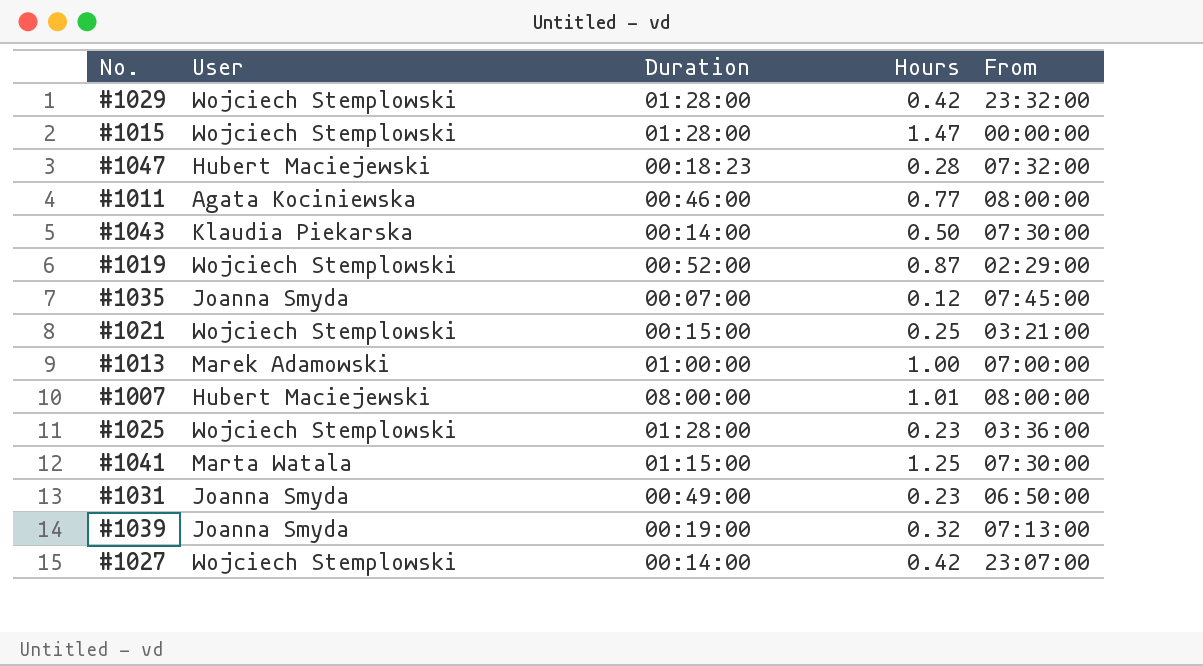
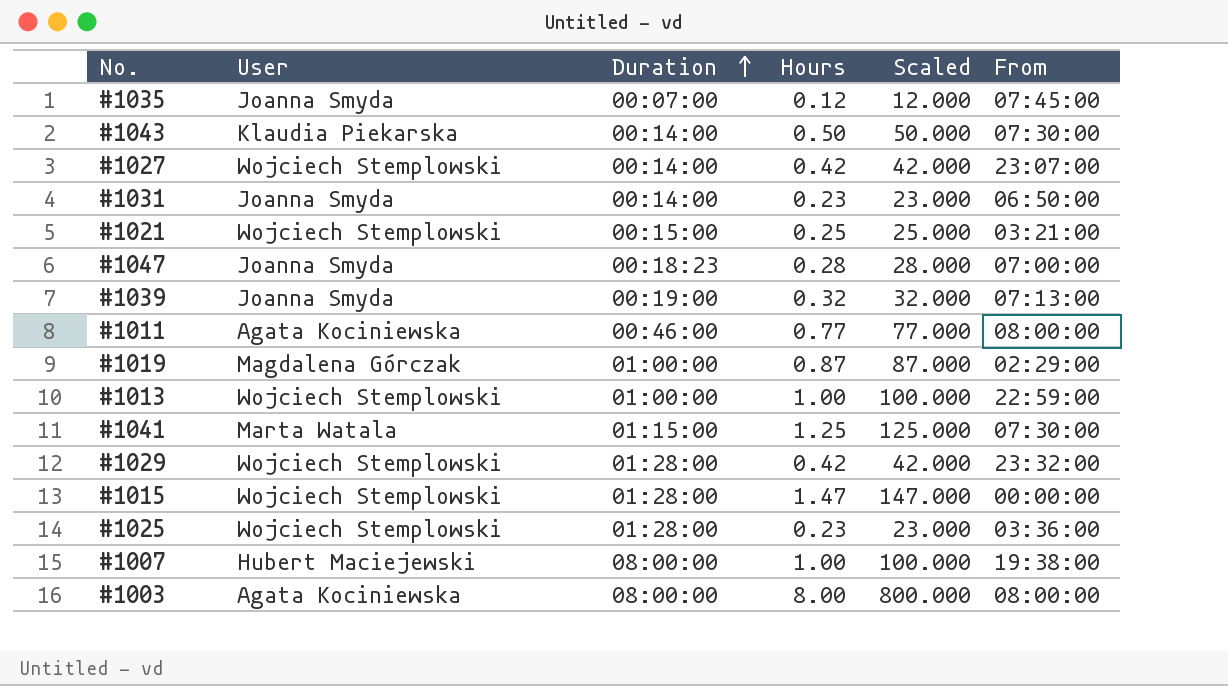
row order: none -> Duration ascending
column Scaled | formula: none -> [Hours] * 100
#1031 | Duration: 00:49:00 -> 00:14:00
#1047 | User: Hubert Maciejewski -> Joanna Smyda
#1047 | From: 07:32:00 -> 07:00:00
#1019 | User: Wojciech Stemplowski -> Magdalena Górczak
#1019 | Duration: 00:52:00 -> 01:00:00
#1013 | User: Marek Adamowski -> Wojciech Stemplowski
#1013 | From: 07:00:00 -> 22:59:00
#1007 | Hours: 1.01 -> 1.00
#1007 | From: 08:00:00 -> 19:38:00
row #1003: none -> Agata Kociniewska | 08:00:00 | 8.00 | 800.000 | 08:00:00

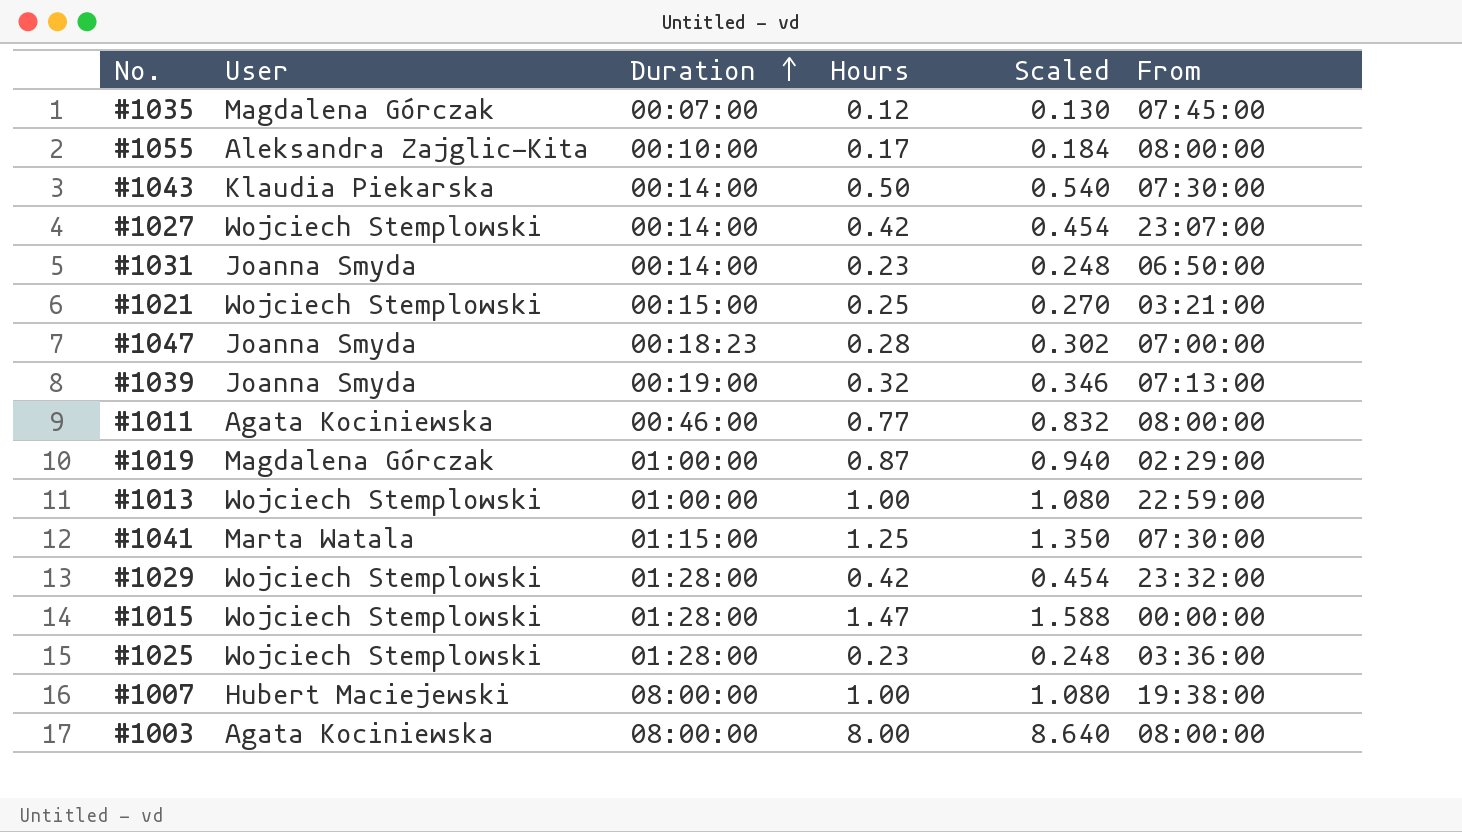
column Scaled | formula: [Hours] * 100 -> [Hours] * 1.08
#1035 | User: Joanna Smyda -> Magdalena Górczak
row #1055: none -> Aleksandra Zajglic-Kita | 00:10:00 | 0.17 | 0.184 | 08:00:00

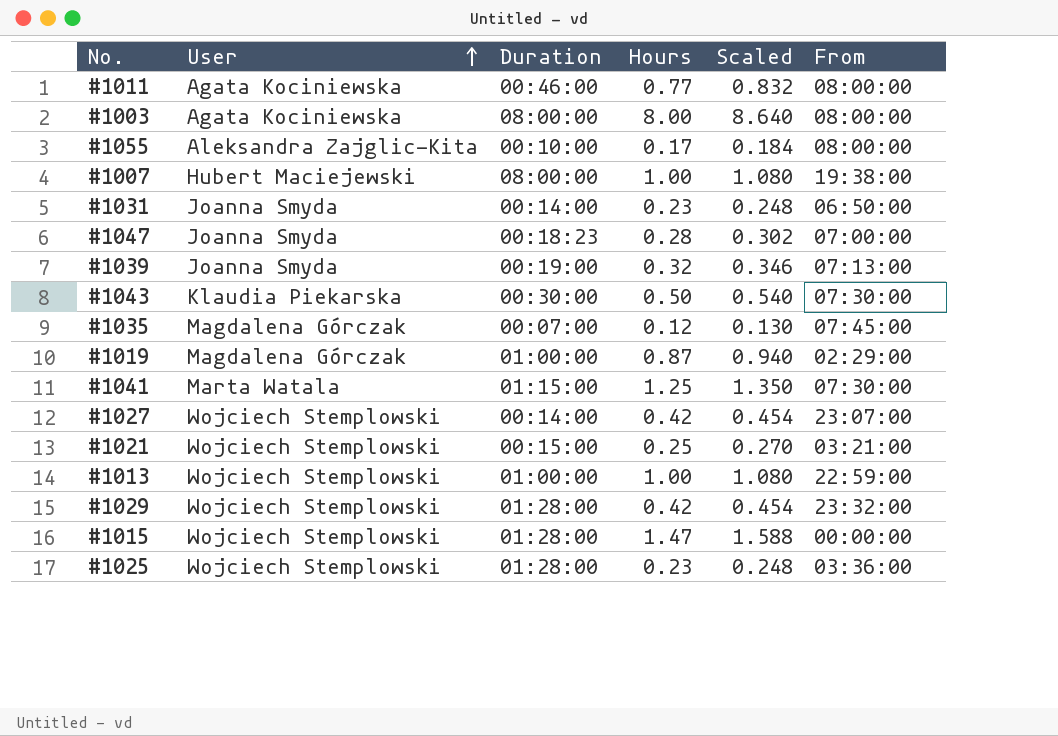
row order: Duration ascending -> User ascending
#1043 | Duration: 00:14:00 -> 00:30:00

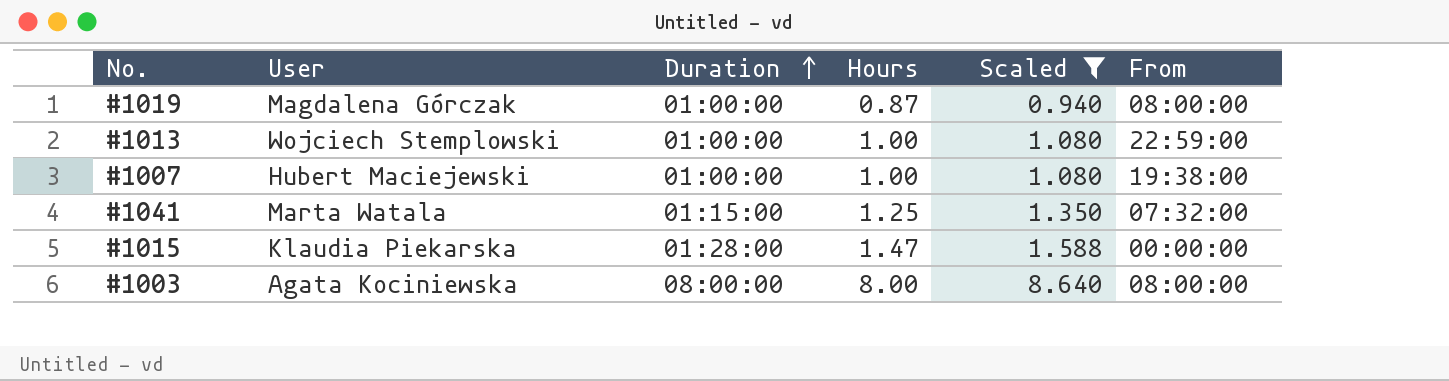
filter: none -> Scaled >= 0.940
row order: User ascending -> Duration ascending
#1019 | From: 02:29:00 -> 08:00:00
#1007 | Duration: 08:00:00 -> 01:00:00
#1041 | From: 07:30:00 -> 07:32:00
#1015 | User: Wojciech Stemplowski -> Klaudia Piekarska

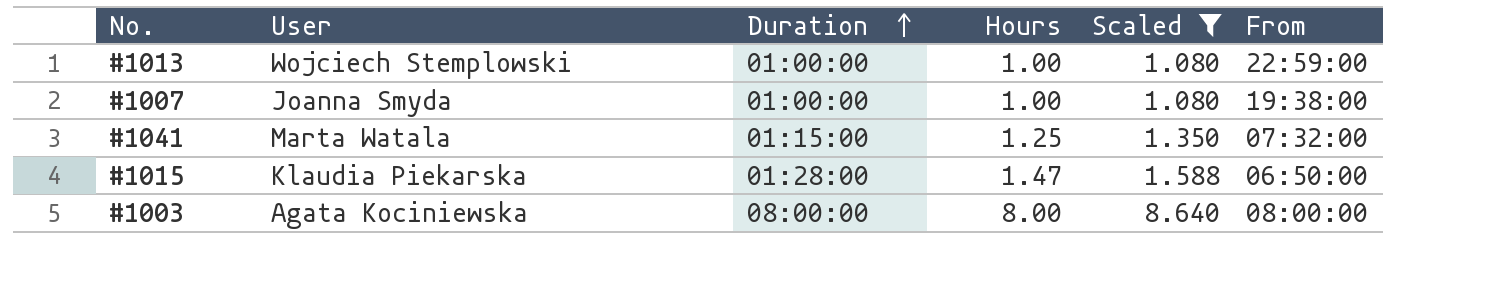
row #1019: Magdalena Górczak | 01:00:00 | 0.87 | 0.940 | 08:00:00 -> none
#1007 | User: Hubert Maciejewski -> Joanna Smyda
#1015 | From: 00:00:00 -> 06:50:00

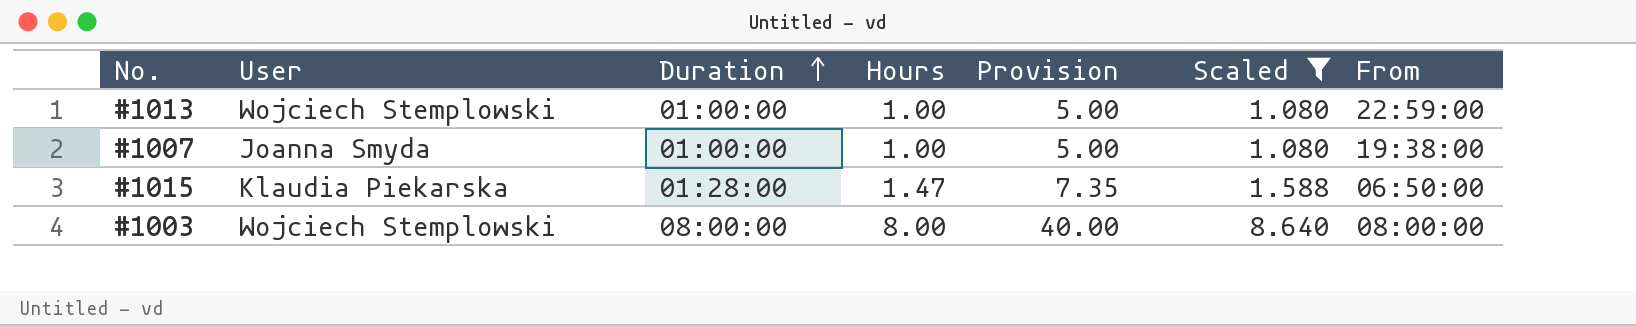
column Provision | formula: none -> [Hours] * 5
row #1041: Marta Watala | 01:15:00 | 1.25 | 1.350 | 07:32:00 -> none
#1003 | User: Agata Kociniewska -> Wojciech Stemplowski

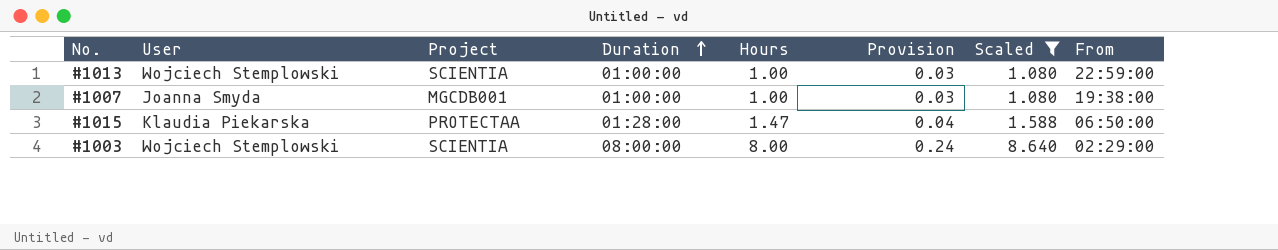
column Project | position: none -> 3
column Provision | formula: [Hours] * 5 -> [Hours] * 0.03
#1003 | From: 08:00:00 -> 02:29:00

